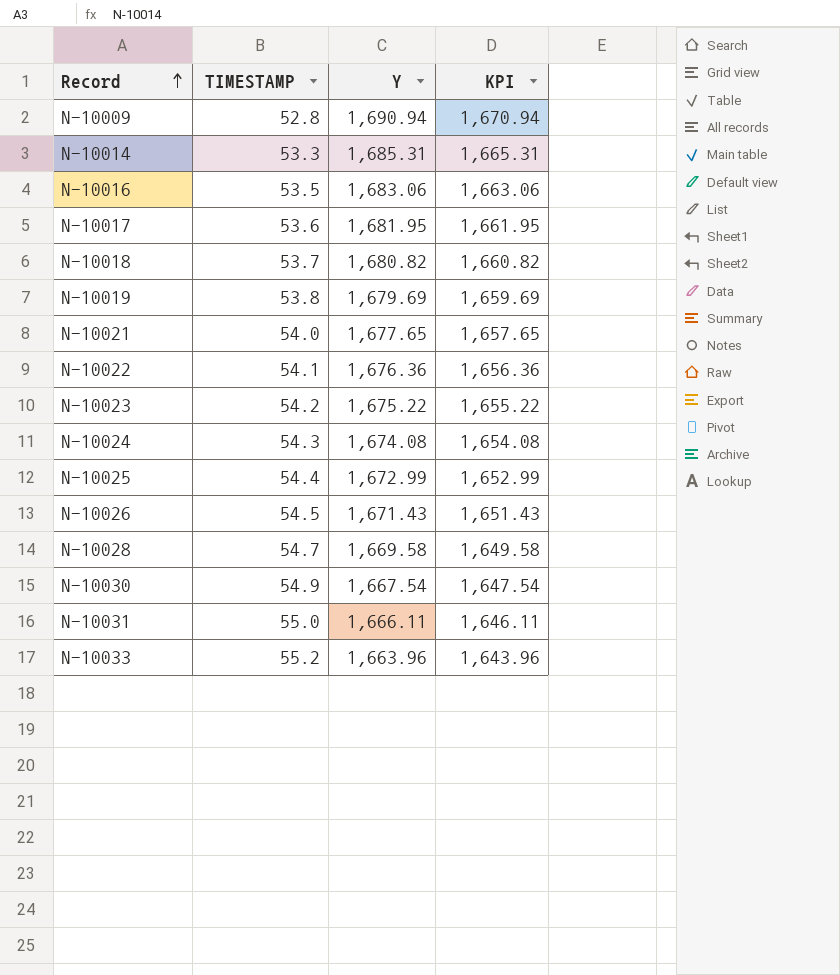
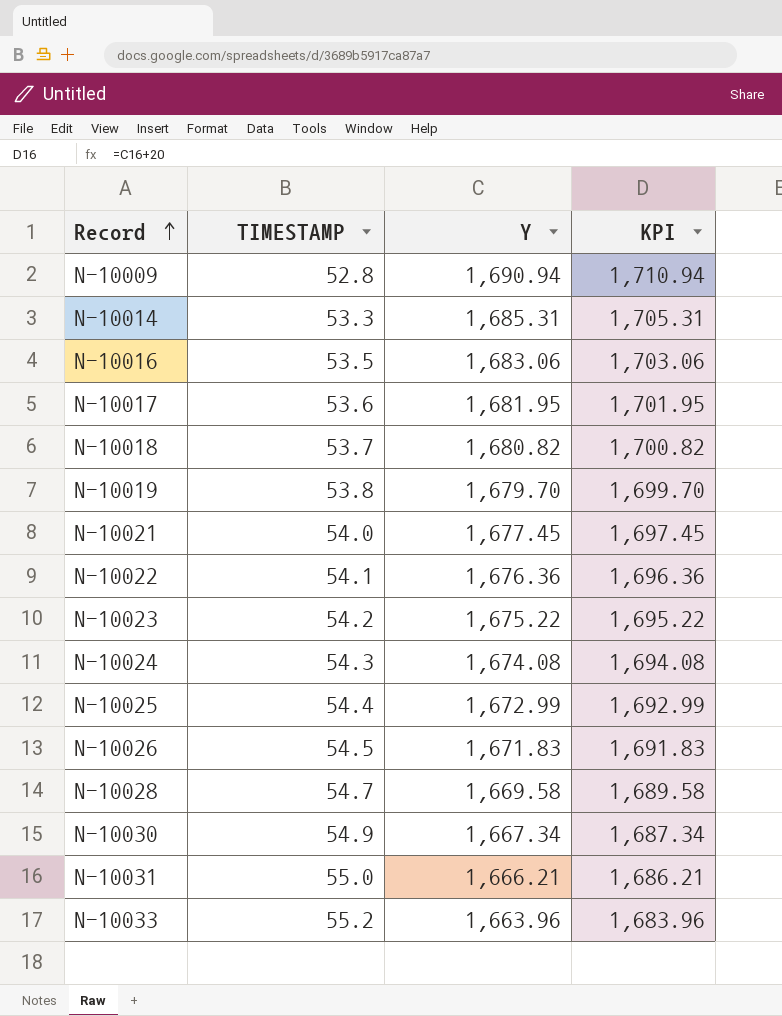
column KPI | formula: [Y] - 20 -> [Y] + 20
N-10019 | Y: 1,679.69 -> 1,679.70
N-10021 | Y: 1,677.65 -> 1,677.45
N-10026 | Y: 1,671.43 -> 1,671.83
N-10030 | Y: 1,667.54 -> 1,667.34
N-10031 | Y: 1,666.11 -> 1,666.21

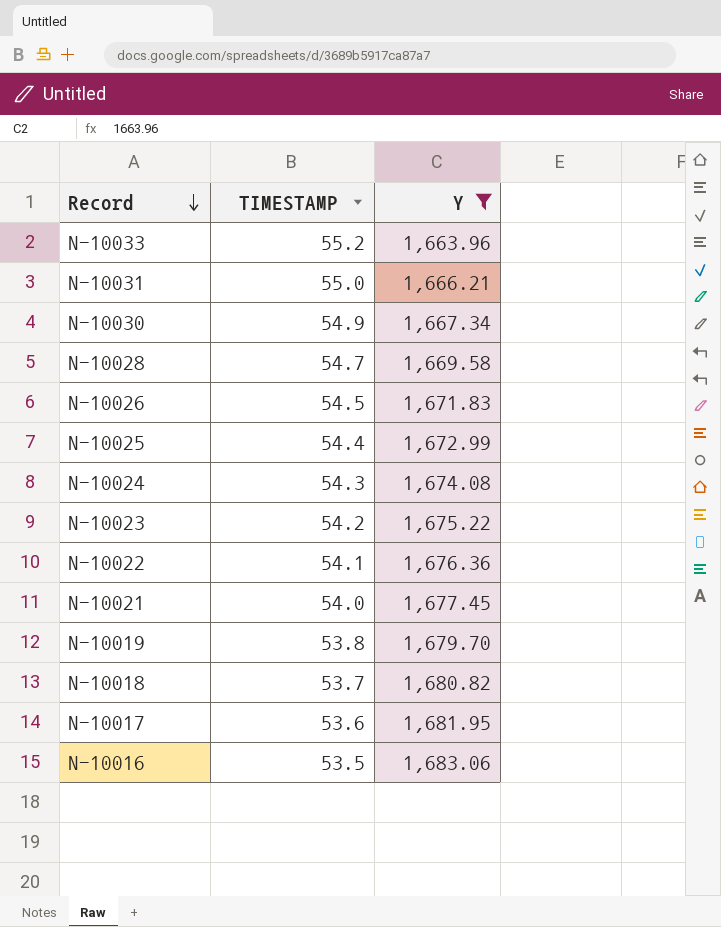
filter: none -> Y <= 1,683.06
row order: Record ascending -> Record descending
column KPI | formula: [Y] + 20 -> none

